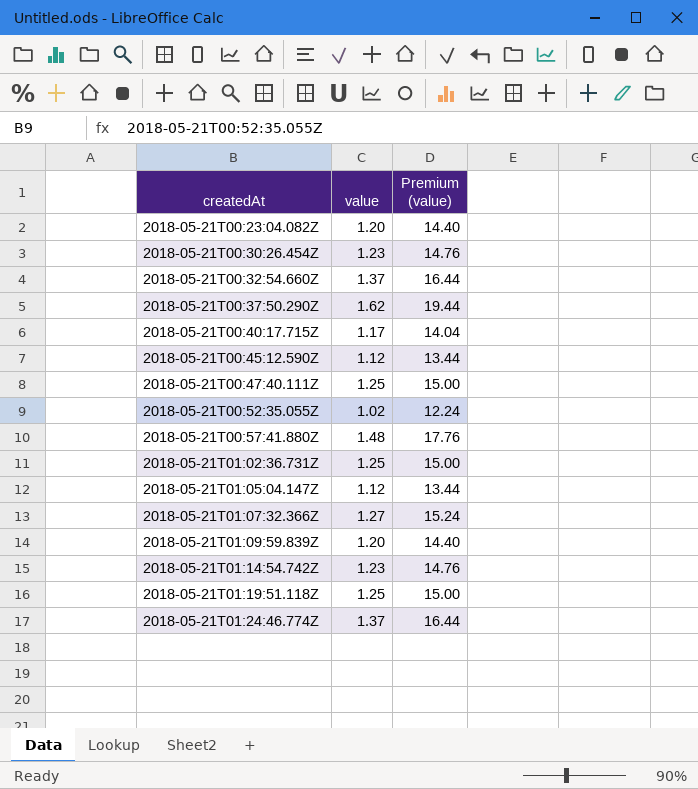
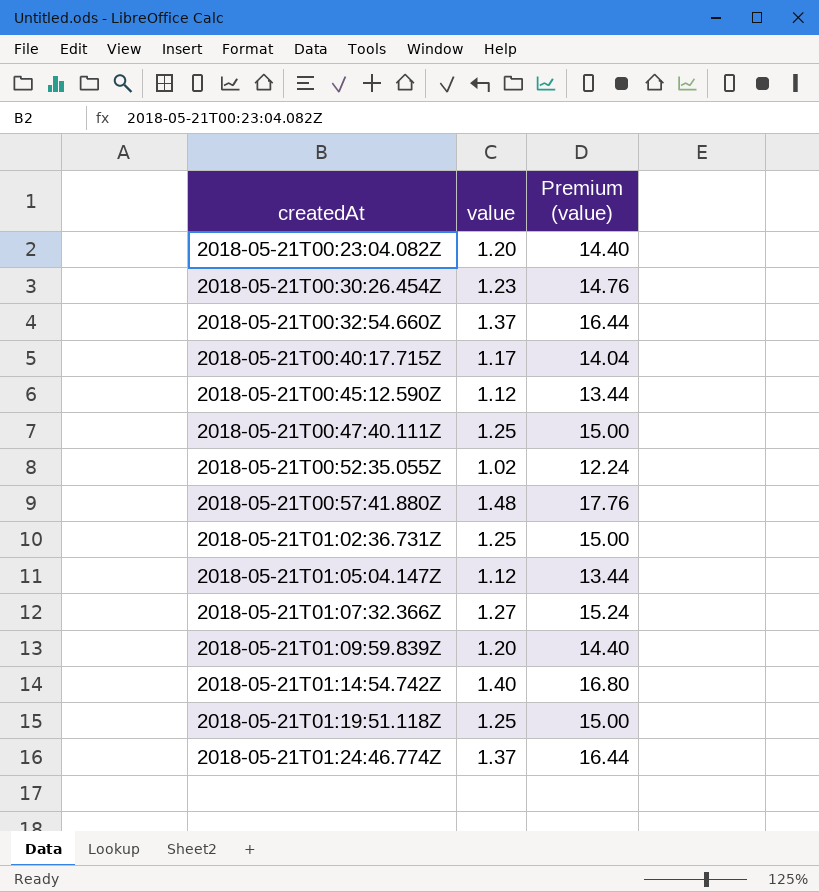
row 2018-05-21T00:37:50.290Z: 1.62 | 19.44 -> none
2018-05-21T01:14:54.742Z | value: 1.23 -> 1.40
2018-05-21T01:14:54.742Z | Premium (value): 14.76 -> 16.80

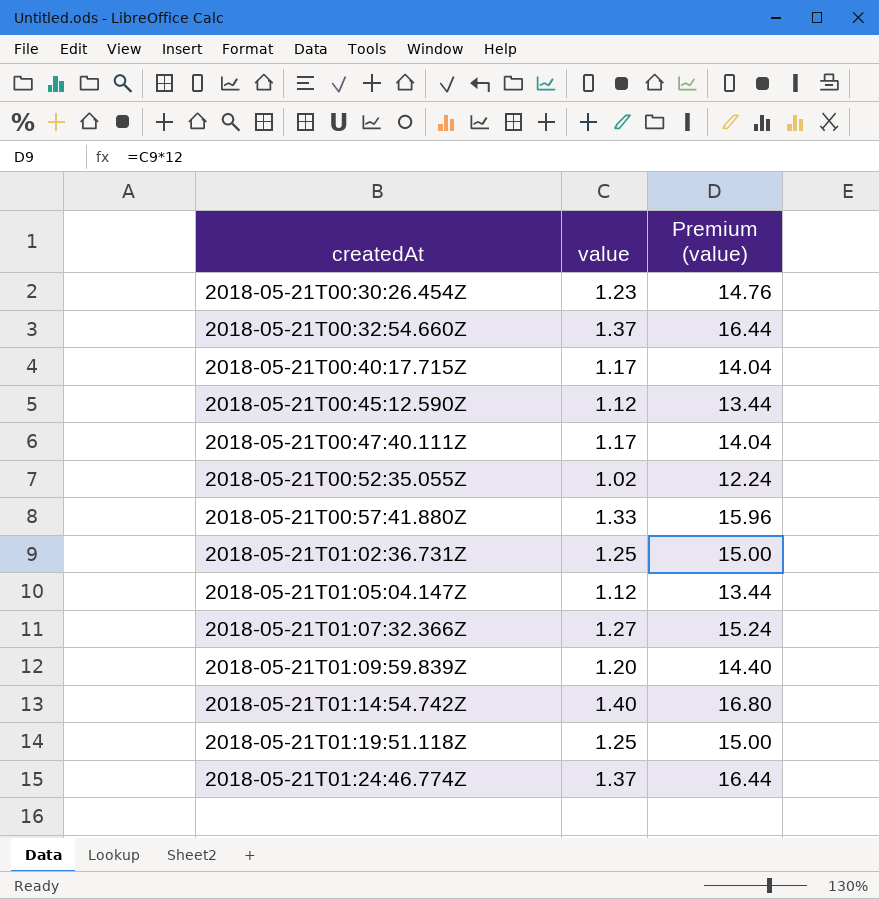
row 2018-05-21T00:23:04.082Z: 1.20 | 14.40 -> none
2018-05-21T00:47:40.111Z | value: 1.25 -> 1.17
2018-05-21T00:47:40.111Z | Premium (value): 15.00 -> 14.04
2018-05-21T00:57:41.880Z | value: 1.48 -> 1.33
2018-05-21T00:57:41.880Z | Premium (value): 17.76 -> 15.96

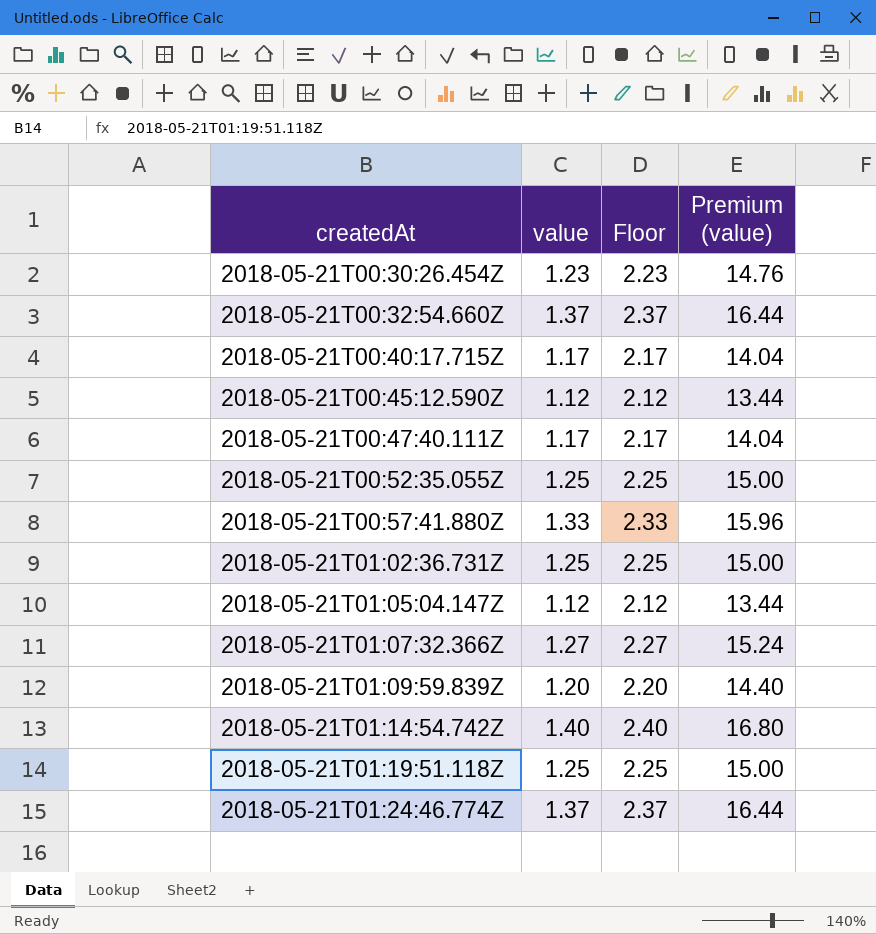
column Floor | formula: none -> [value] + 1
2018-05-21T00:52:35.055Z | value: 1.02 -> 1.25
2018-05-21T00:52:35.055Z | Premium (value): 12.24 -> 15.00

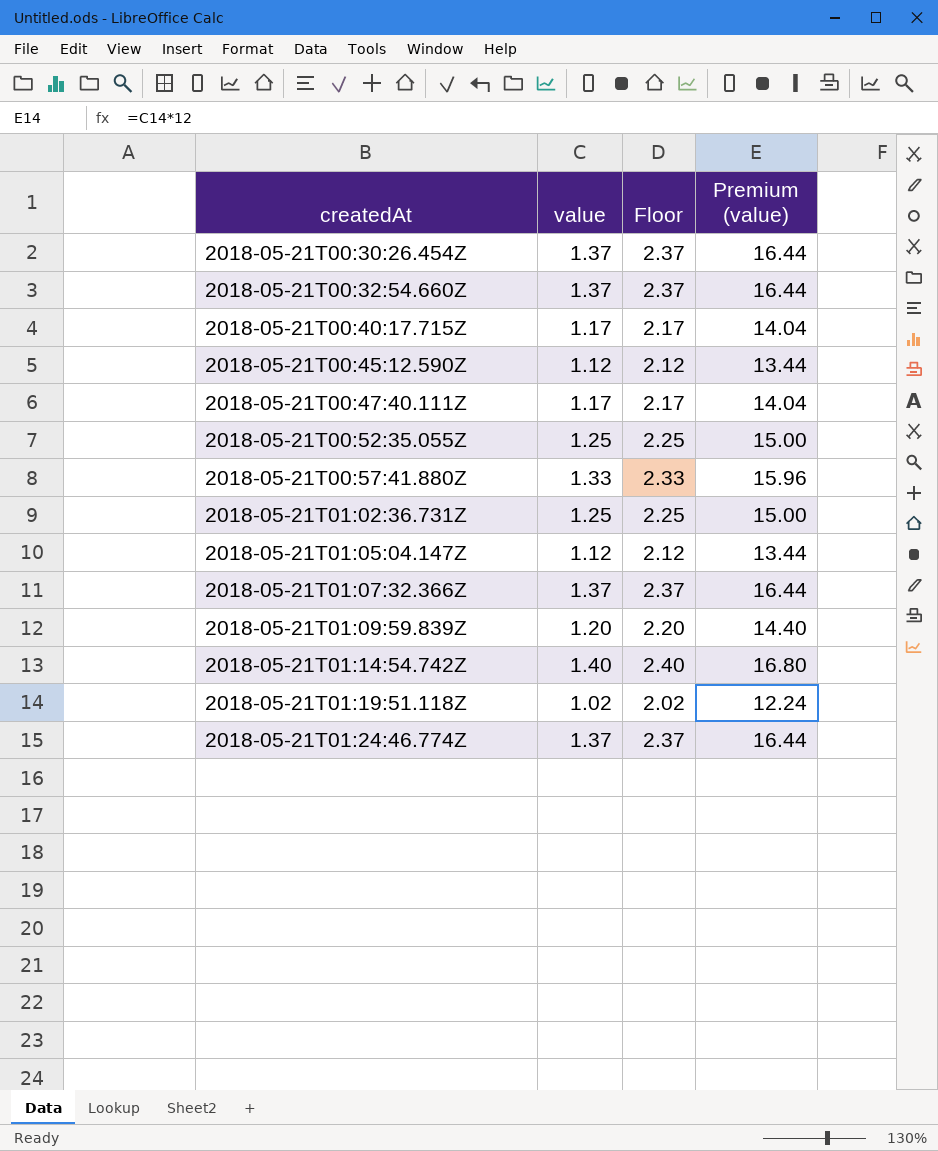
2018-05-21T00:30:26.454Z | value: 1.23 -> 1.37
2018-05-21T00:30:26.454Z | Floor: 2.23 -> 2.37
2018-05-21T00:30:26.454Z | Premium (value): 14.76 -> 16.44
2018-05-21T01:07:32.366Z | value: 1.27 -> 1.37
2018-05-21T01:07:32.366Z | Floor: 2.27 -> 2.37
2018-05-21T01:07:32.366Z | Premium (value): 15.24 -> 16.44
2018-05-21T01:19:51.118Z | value: 1.25 -> 1.02
2018-05-21T01:19:51.118Z | Floor: 2.25 -> 2.02
2018-05-21T01:19:51.118Z | Premium (value): 15.00 -> 12.24

